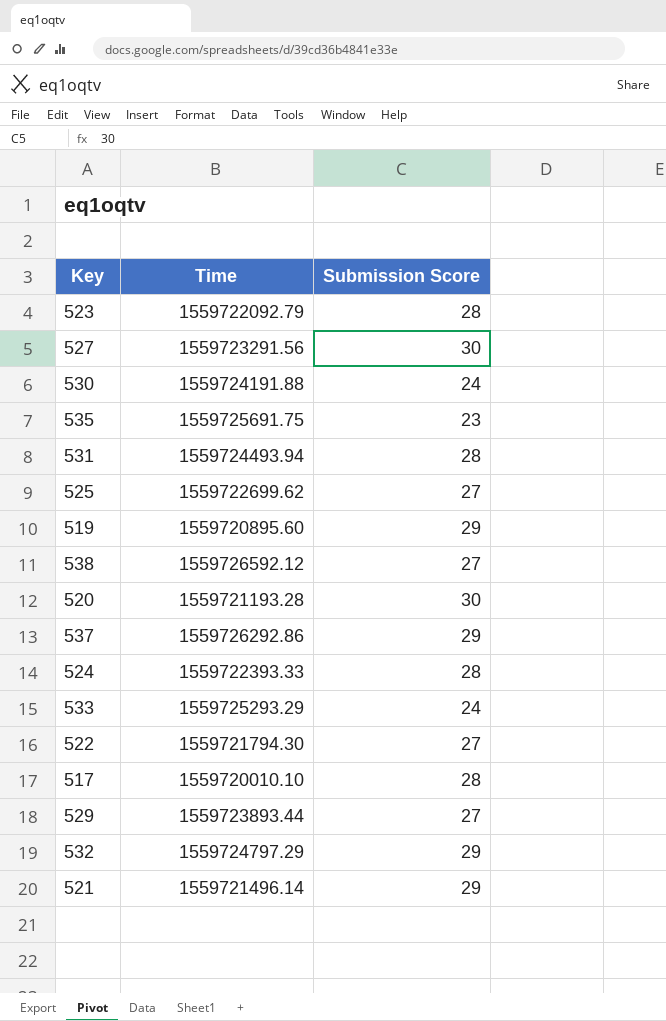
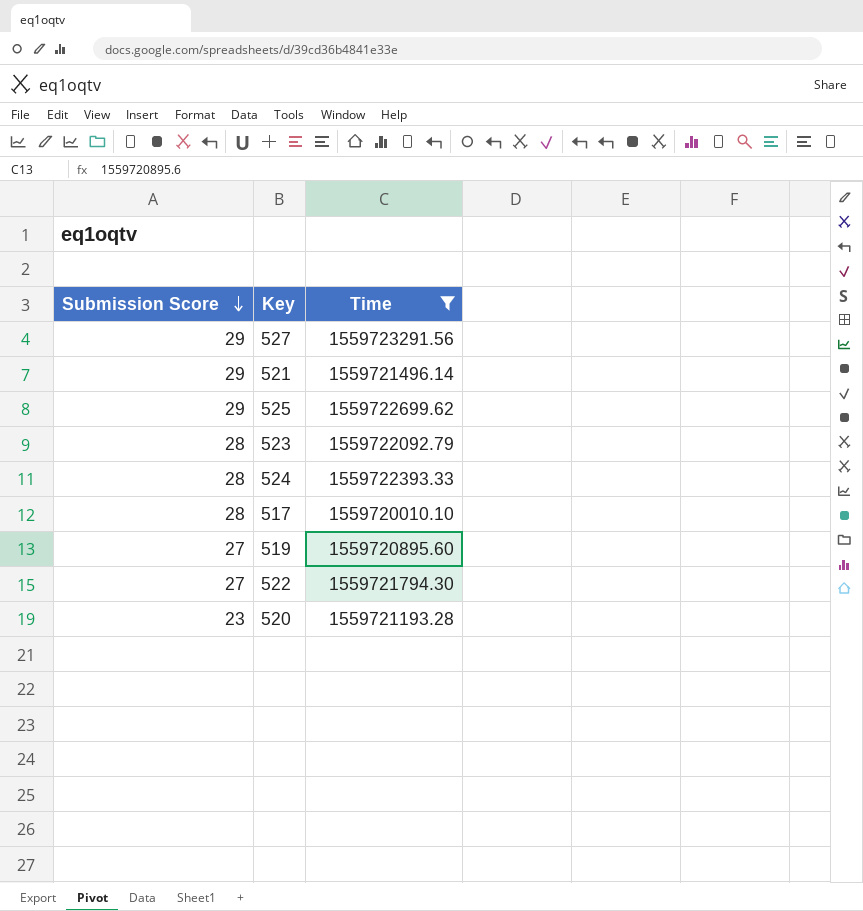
filter: none -> Time <= 1559723291.56
row order: none -> Submission Score descending
column Submission Score | position: 3 -> 1
527 | Submission Score: 30 -> 29
525 | Submission Score: 27 -> 29
519 | Submission Score: 29 -> 27
520 | Submission Score: 30 -> 23

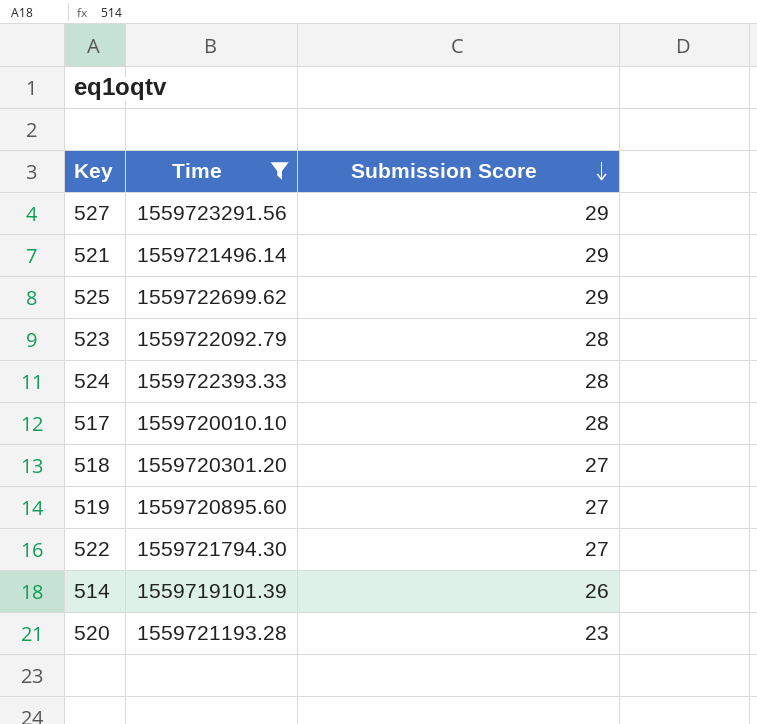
column Submission Score | position: 1 -> 3
row 518: none -> 1559720301.20 | 27
row 514: none -> 1559719101.39 | 26

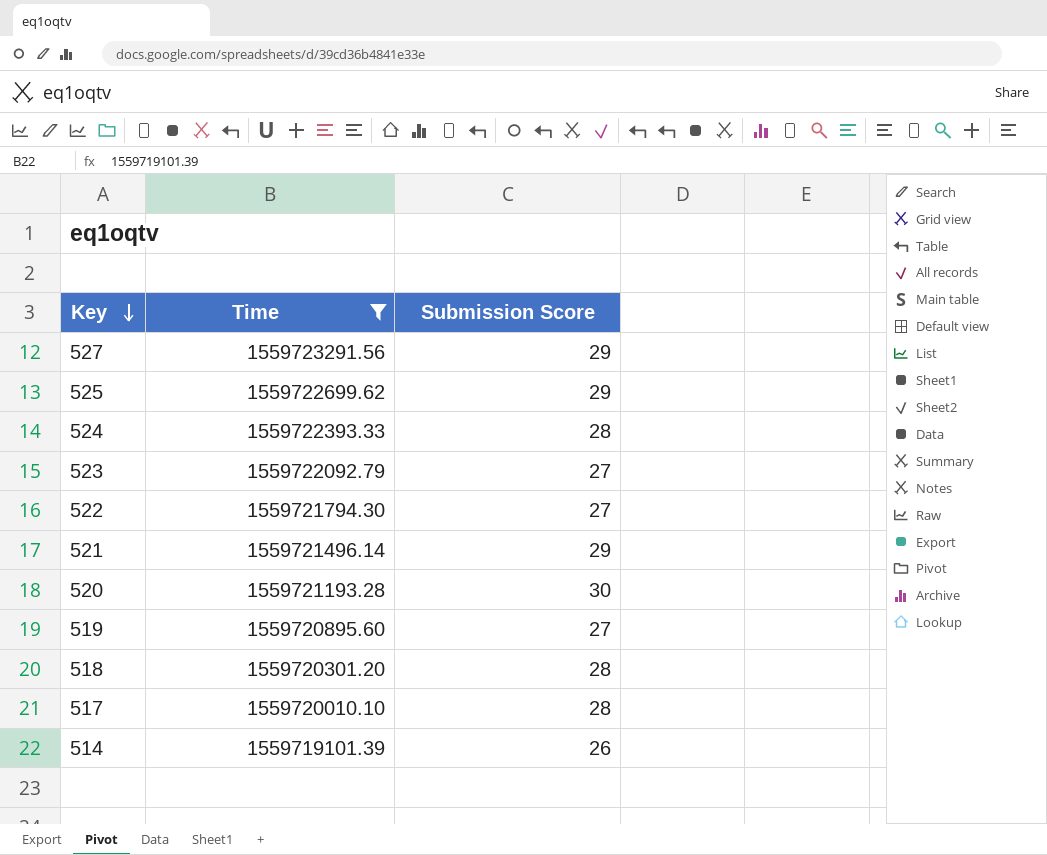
row order: Submission Score descending -> Key descending
523 | Submission Score: 28 -> 27
520 | Submission Score: 23 -> 30
518 | Submission Score: 27 -> 28

